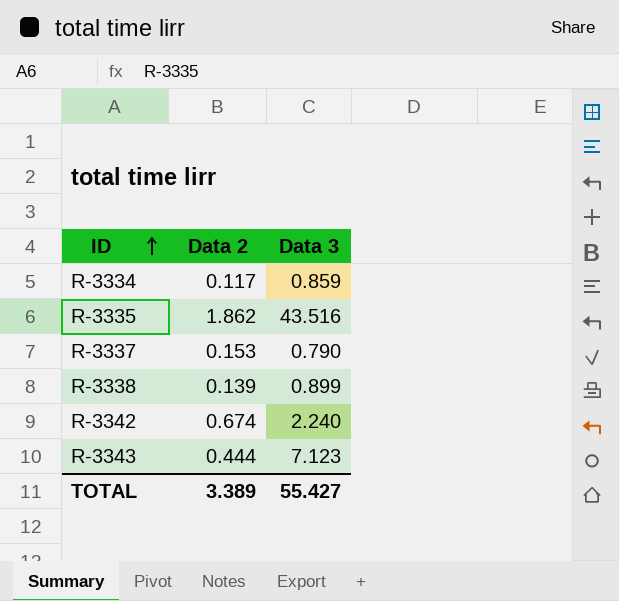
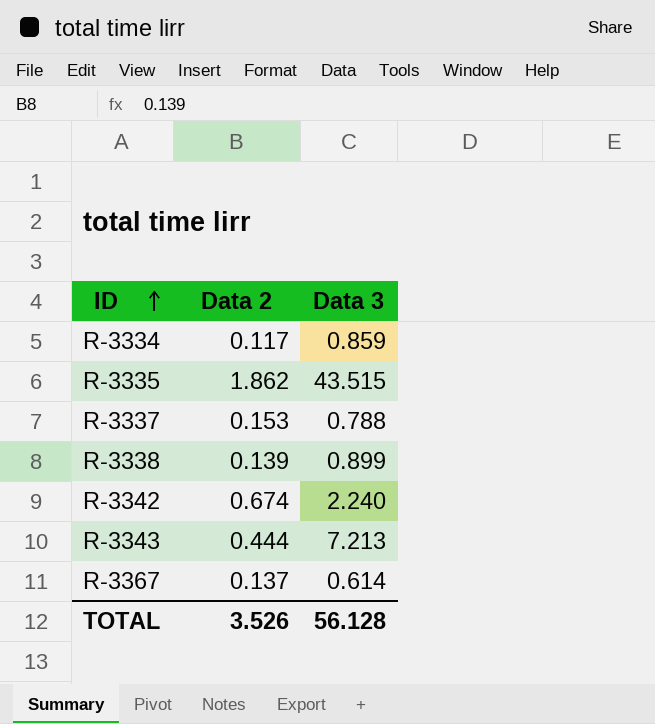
R-3335 | Data 3: 43.516 -> 43.515
R-3337 | Data 3: 0.790 -> 0.788
R-3343 | Data 3: 7.123 -> 7.213
row R-3367: none -> 0.137 | 0.614
TOTAL | Data 2: 3.389 -> 3.526
TOTAL | Data 3: 55.427 -> 56.128

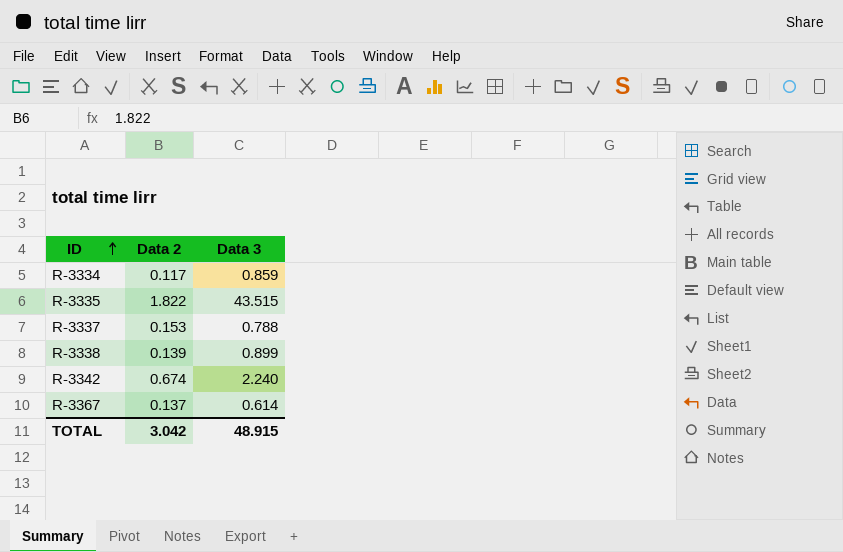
row R-3343: 0.444 | 7.213 -> none
R-3335 | Data 2: 1.862 -> 1.822
TOTAL | Data 2: 3.526 -> 3.042
TOTAL | Data 3: 56.128 -> 48.915

